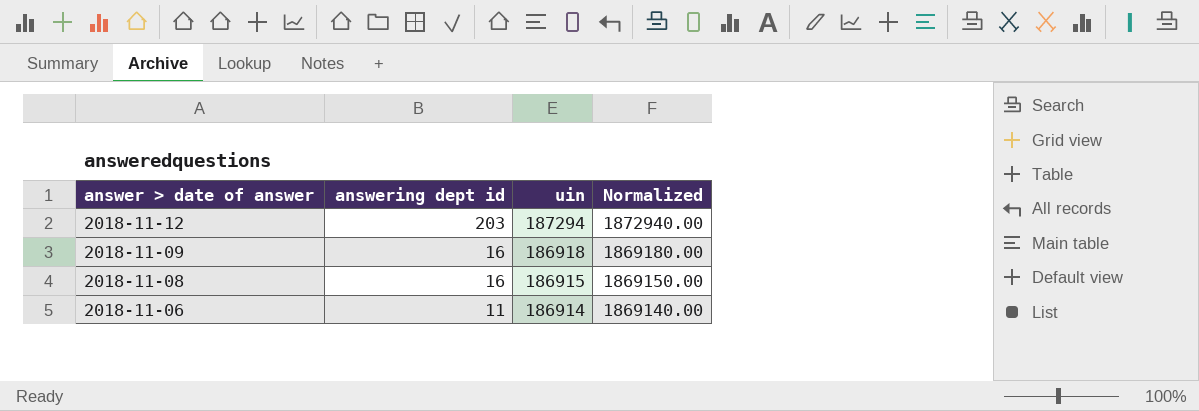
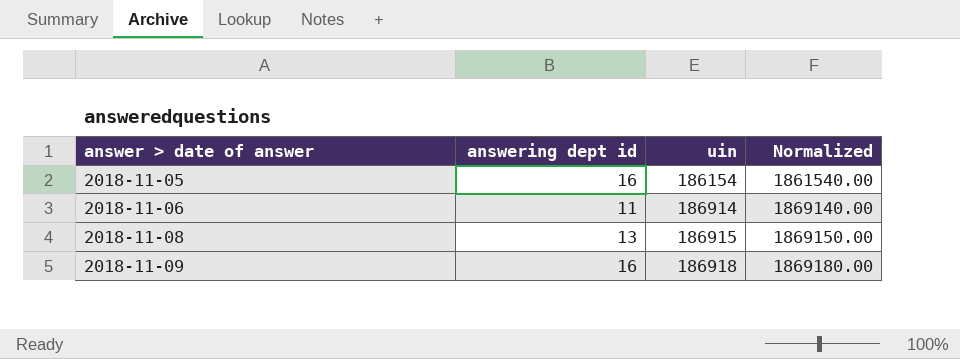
row order: answer > date of answer descending -> answer > date of answer ascending
row 2018-11-12: 203 | 187294 | 1872940.00 -> none
row 2018-11-05: none -> 16 | 186154 | 1861540.00
2018-11-08 | answering dept id: 16 -> 13

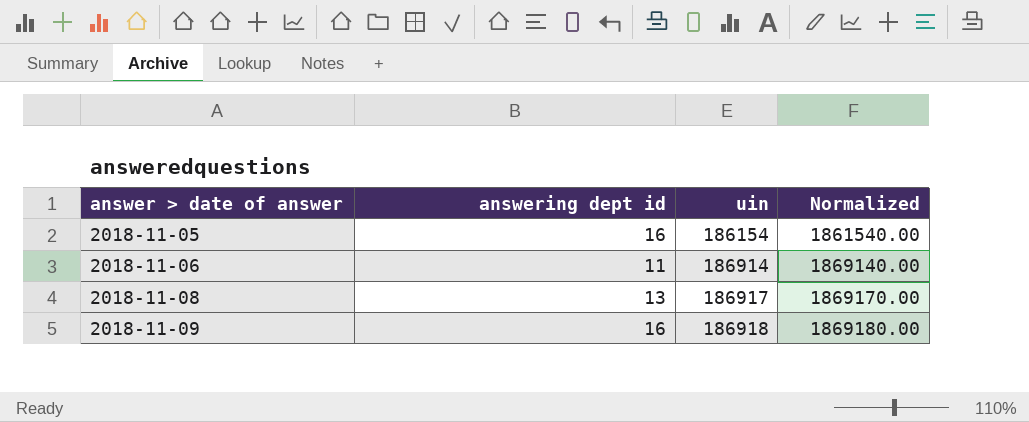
2018-11-08 | uin: 186915 -> 186917
2018-11-08 | Normalized: 1869150.00 -> 1869170.00

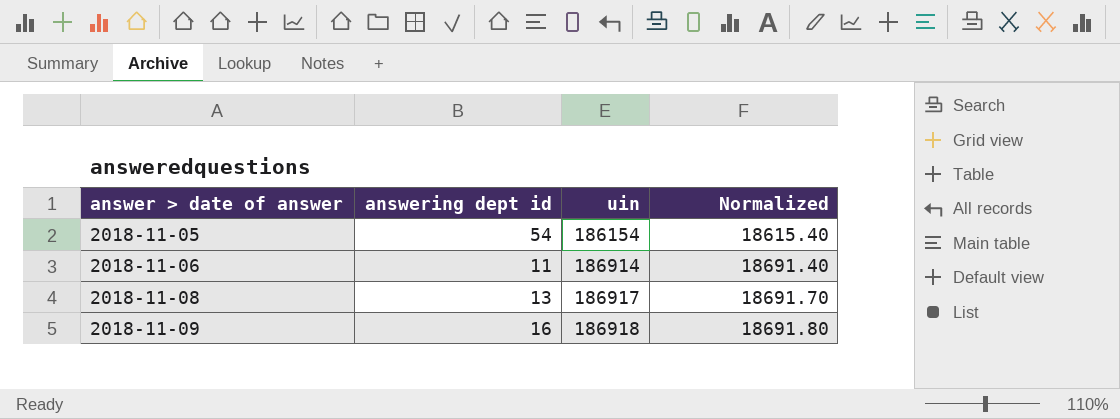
column Normalized | formula: [uin] * 10 -> [uin] * 0.1
2018-11-05 | answering dept id: 16 -> 54

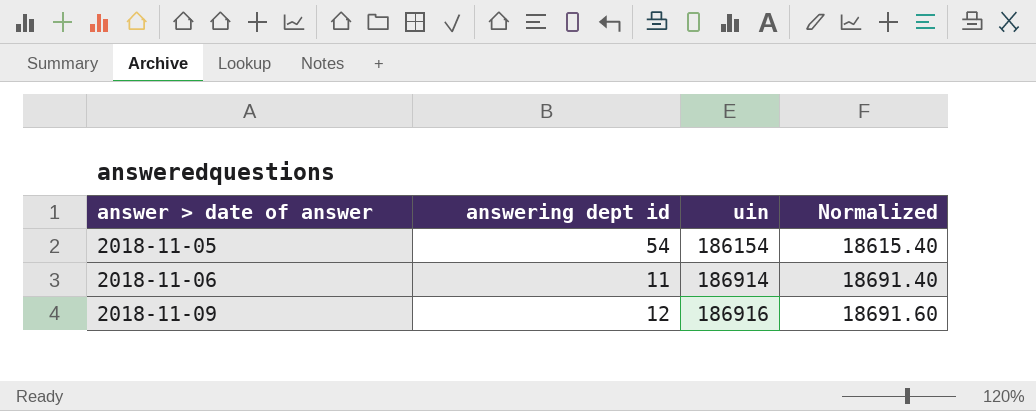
row 2018-11-08: 13 | 186917 | 18691.70 -> none
2018-11-09 | answering dept id: 16 -> 12
2018-11-09 | uin: 186918 -> 186916
2018-11-09 | Normalized: 18691.80 -> 18691.60

